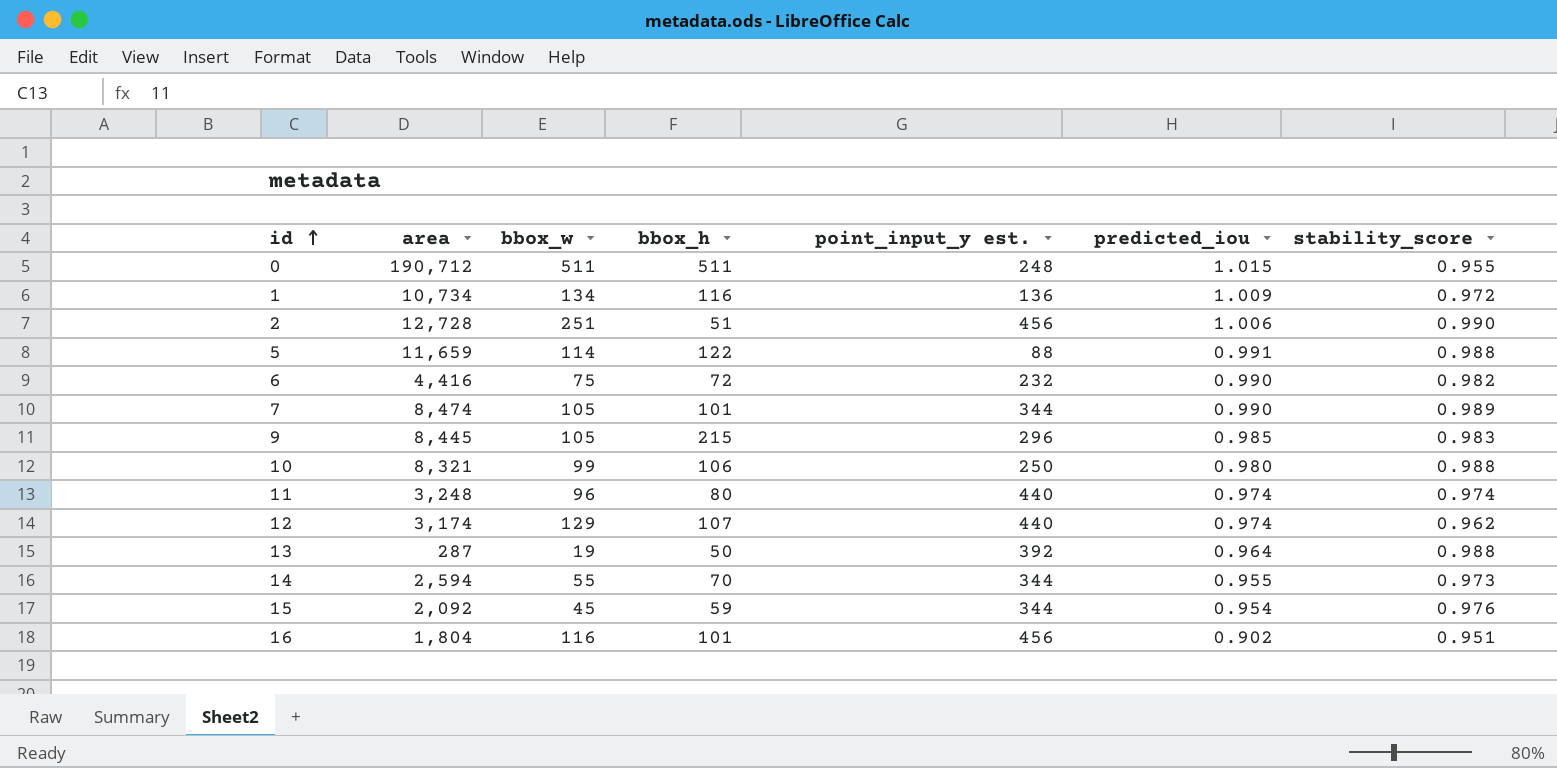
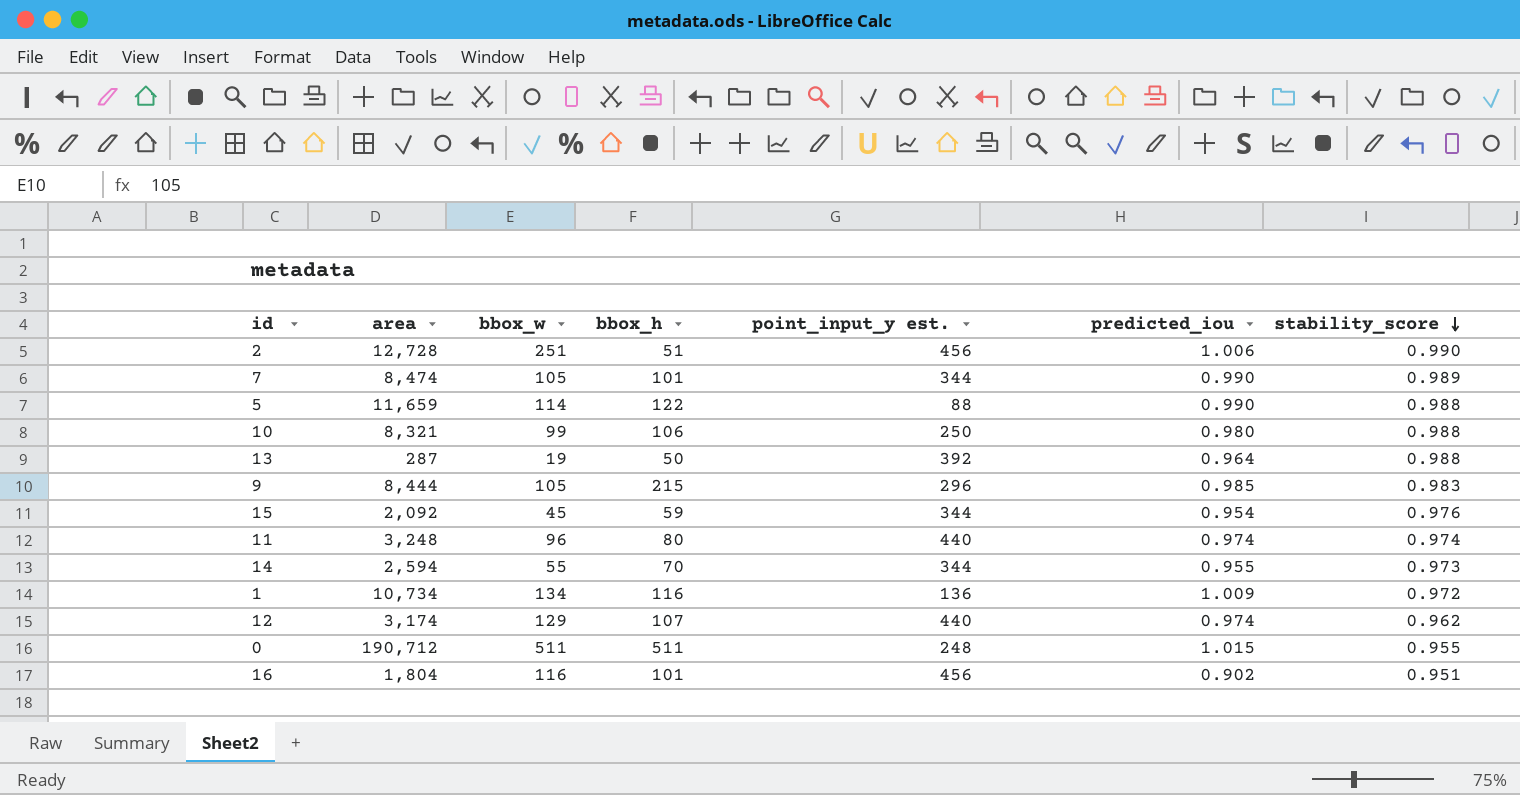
row order: id ascending -> stability_score descending
row 6: 4,416 | 75 | 72 | 232 | 0.990 | 0.982 -> none
5 | predicted_iou: 0.991 -> 0.990
9 | area: 8,445 -> 8,444

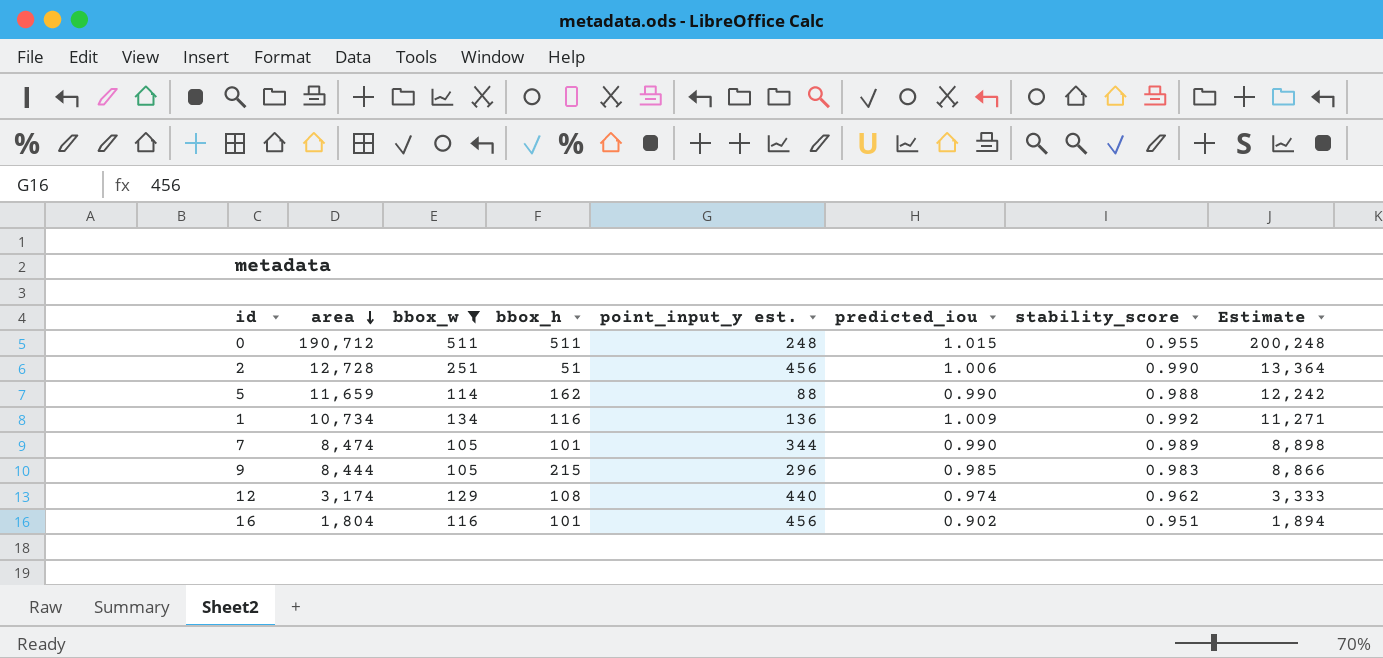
filter: none -> bbox_w >= 105
row order: stability_score descending -> area descending
column Estimate | formula: none -> [area] * 1.05
5 | bbox_h: 122 -> 162
1 | stability_score: 0.972 -> 0.992
12 | bbox_h: 107 -> 108

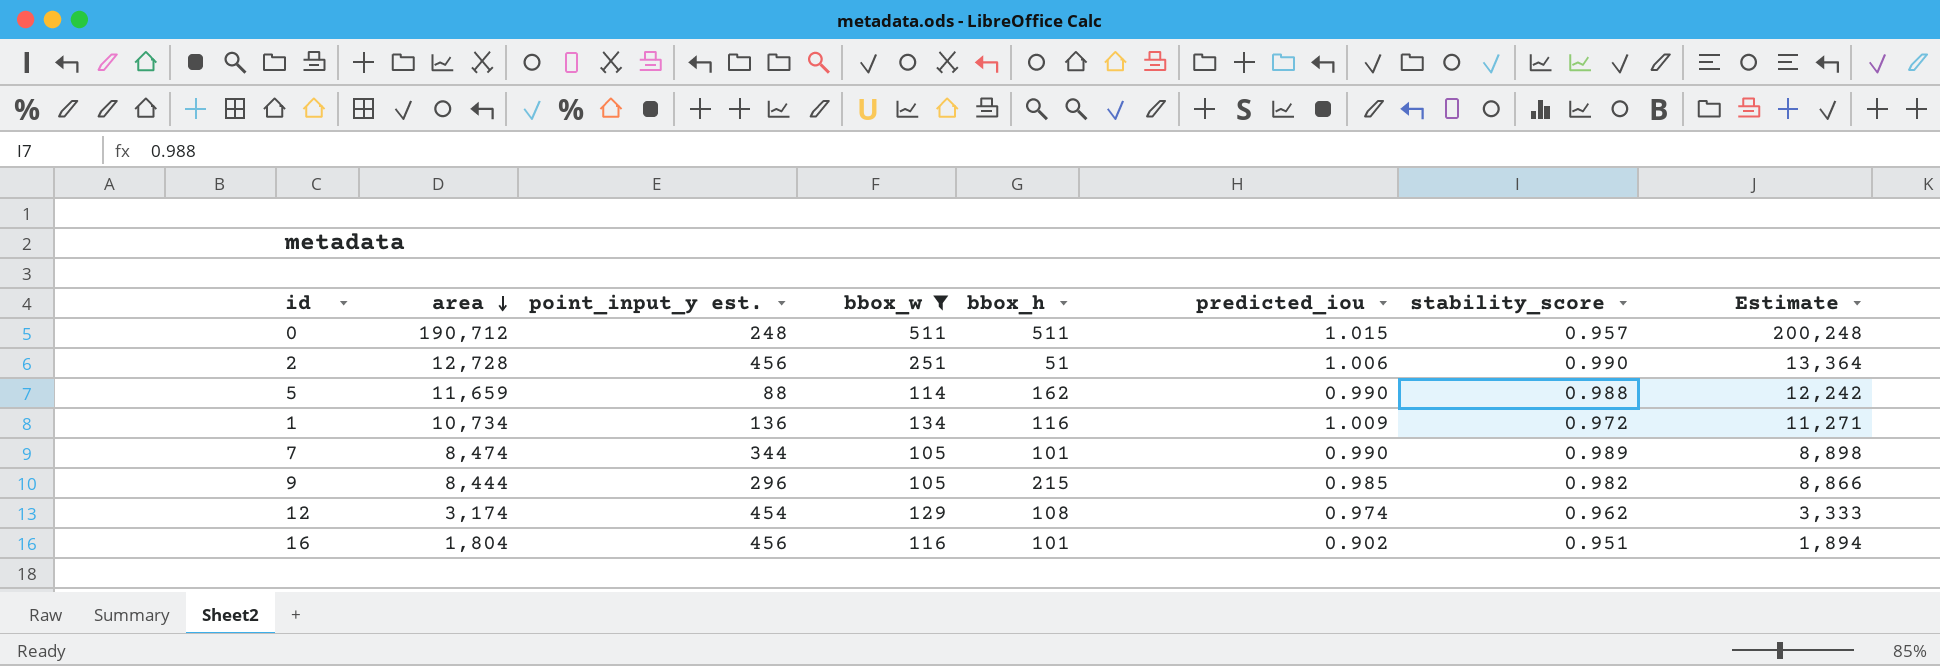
column point_input_y est. | position: 5 -> 3
0 | stability_score: 0.955 -> 0.957
1 | stability_score: 0.992 -> 0.972
9 | stability_score: 0.983 -> 0.982
12 | point_input_y est.: 440 -> 454

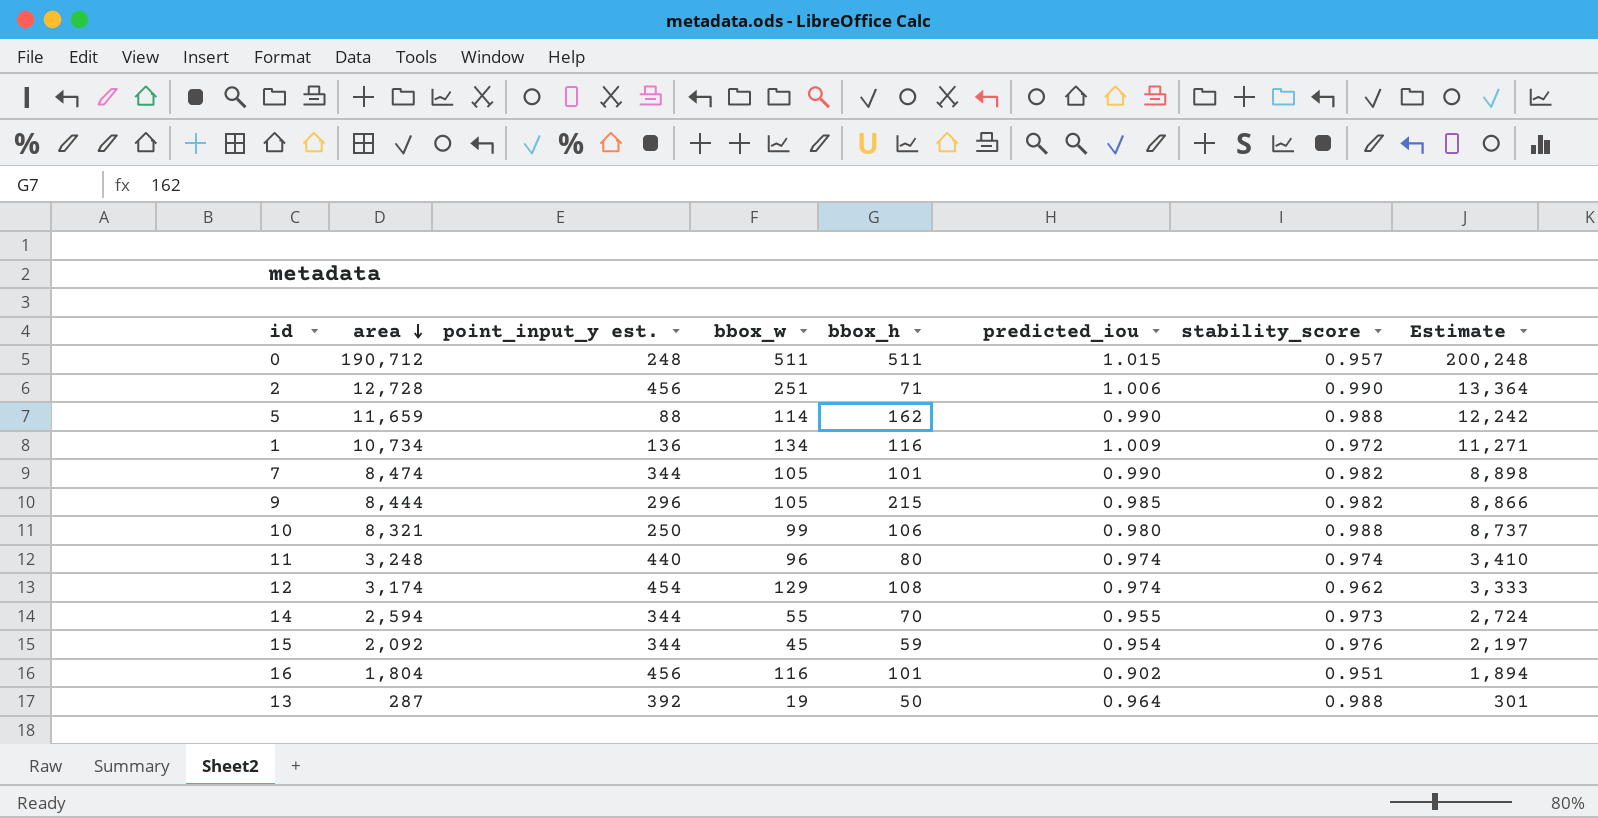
filter: bbox_w >= 105 -> none
2 | bbox_h: 51 -> 71
7 | stability_score: 0.989 -> 0.982

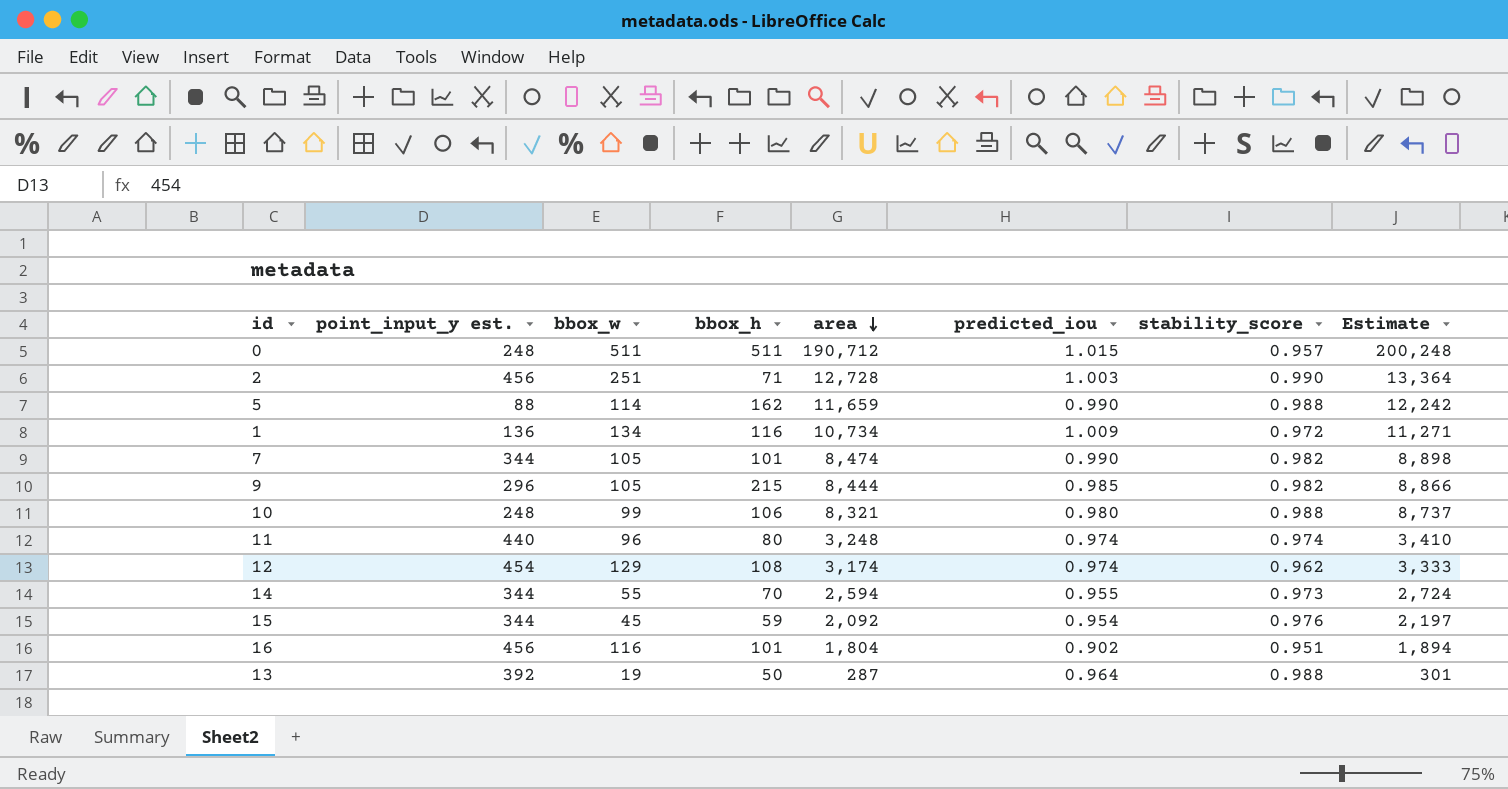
column area | position: 2 -> 5
2 | predicted_iou: 1.006 -> 1.003
10 | point_input_y est.: 250 -> 248

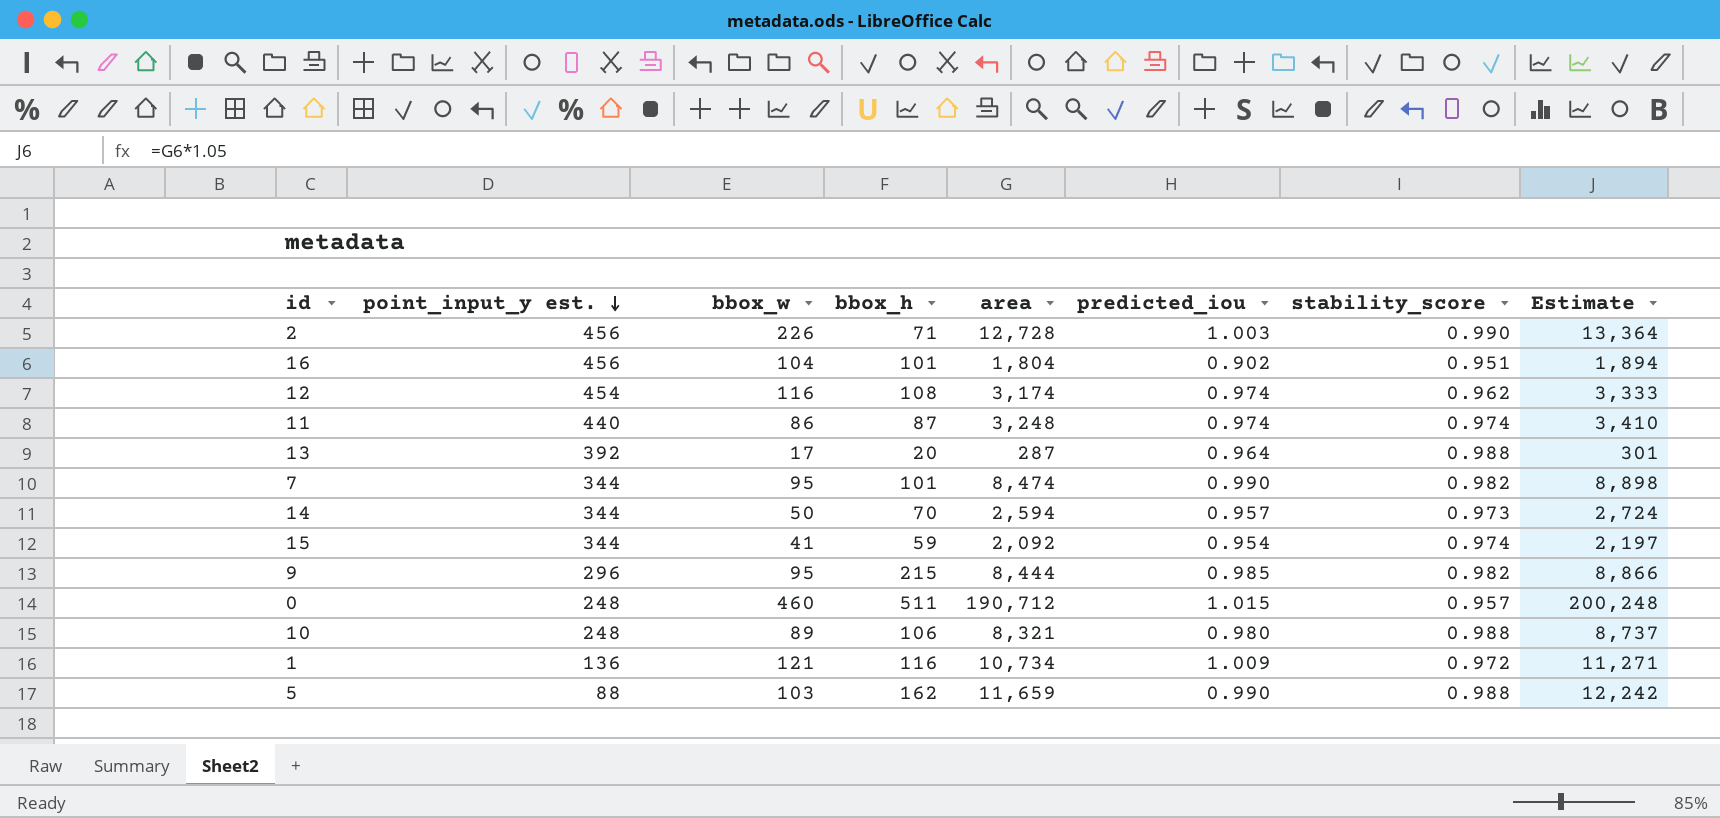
row order: area descending -> point_input_y est. descending
2 | bbox_w: 251 -> 226
16 | bbox_w: 116 -> 104
12 | bbox_w: 129 -> 116
11 | bbox_w: 96 -> 86
11 | bbox_h: 80 -> 87
13 | bbox_w: 19 -> 17
13 | bbox_h: 50 -> 20
7 | bbox_w: 105 -> 95
14 | bbox_w: 55 -> 50
14 | predicted_iou: 0.955 -> 0.957
15 | bbox_w: 45 -> 41
15 | stability_score: 0.976 -> 0.974
9 | bbox_w: 105 -> 95
0 | bbox_w: 511 -> 460
10 | bbox_w: 99 -> 89
1 | bbox_w: 134 -> 121
5 | bbox_w: 114 -> 103

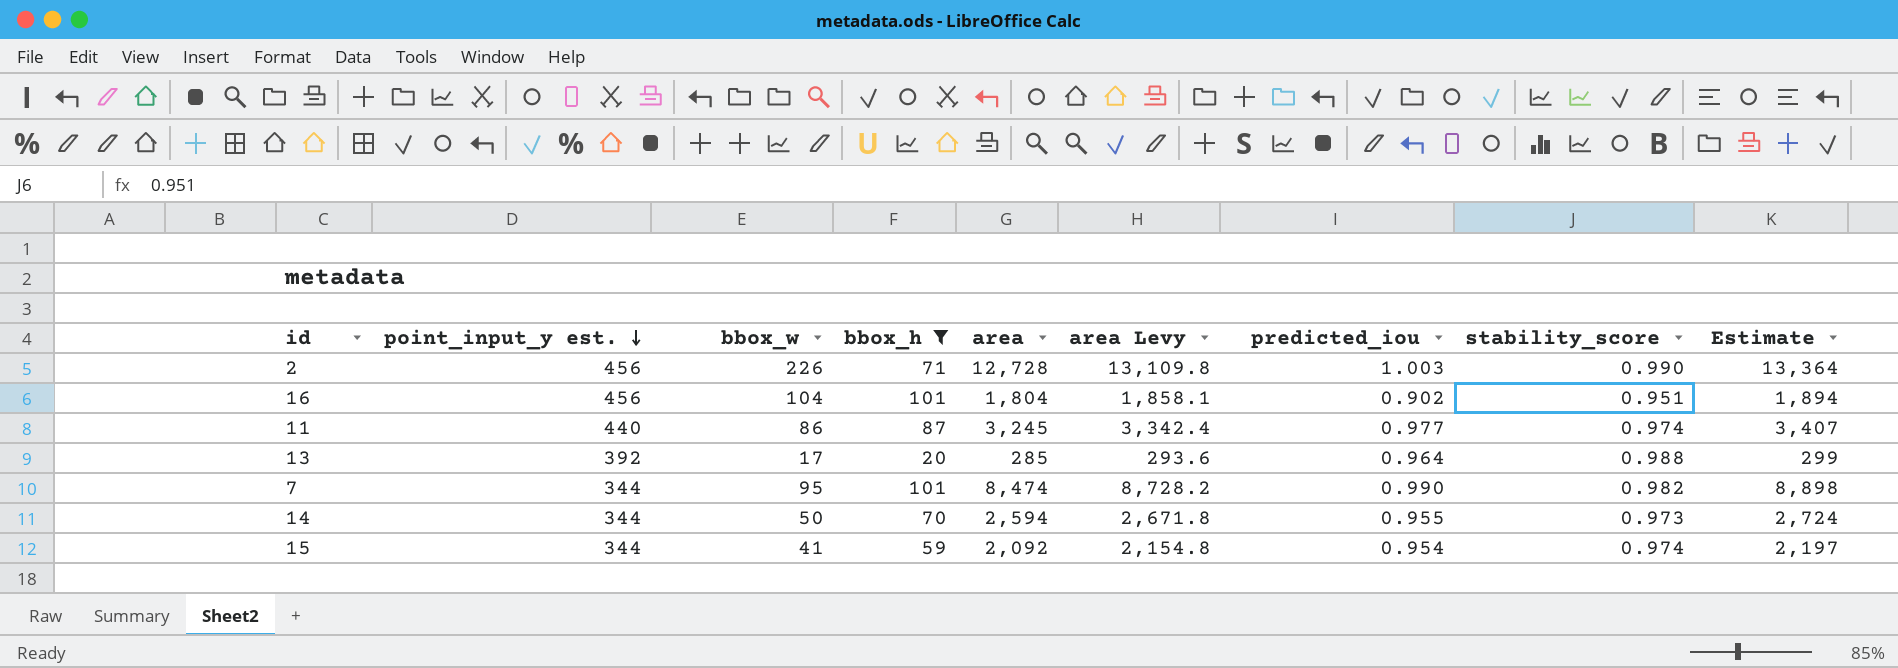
filter: none -> bbox_h <= 101
column area Levy | formula: none -> [area] * 1.03
11 | area: 3,248 -> 3,245
11 | predicted_iou: 0.974 -> 0.977
11 | Estimate: 3,410 -> 3,407
13 | area: 287 -> 285
13 | Estimate: 301 -> 299
14 | predicted_iou: 0.957 -> 0.955

